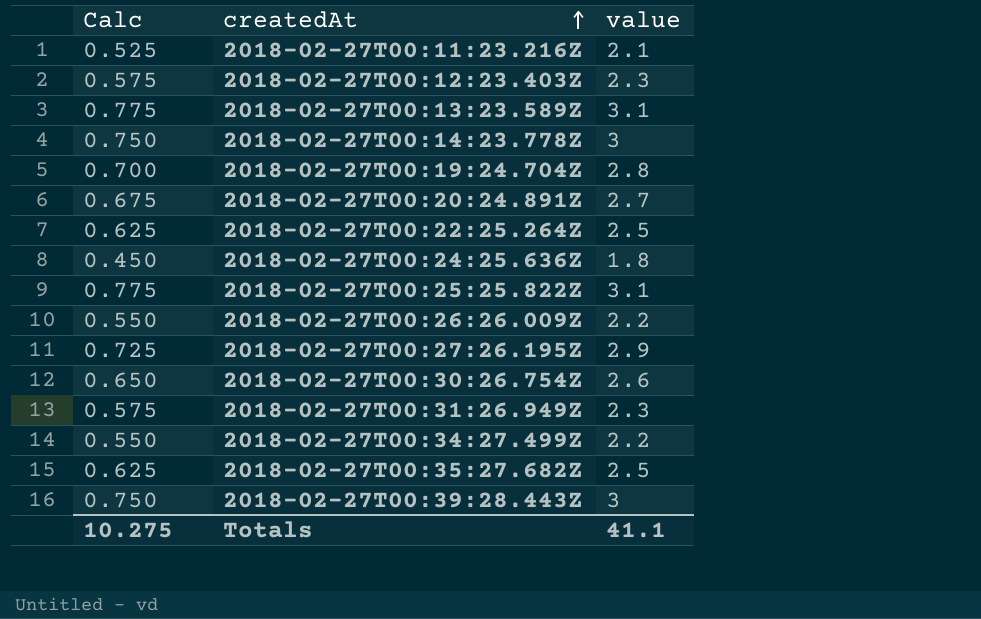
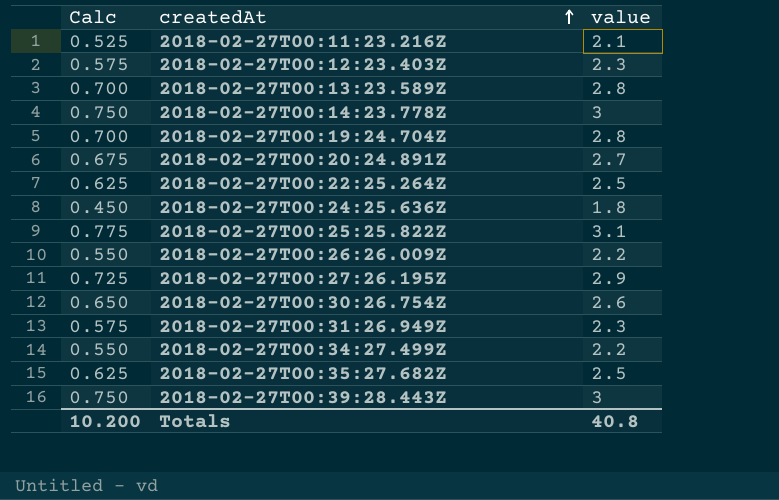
2018-02-27T00:13:23.589Z | Calc: 0.775 -> 0.700
2018-02-27T00:13:23.589Z | value: 3.1 -> 2.8
Totals | Calc: 10.275 -> 10.200
Totals | value: 41.1 -> 40.8

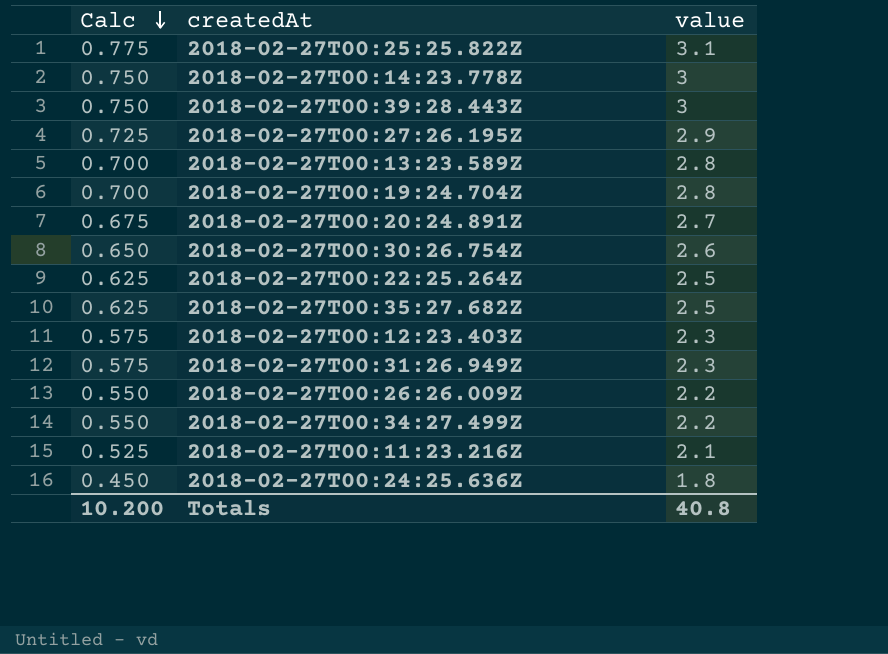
row order: createdAt ascending -> Calc descending

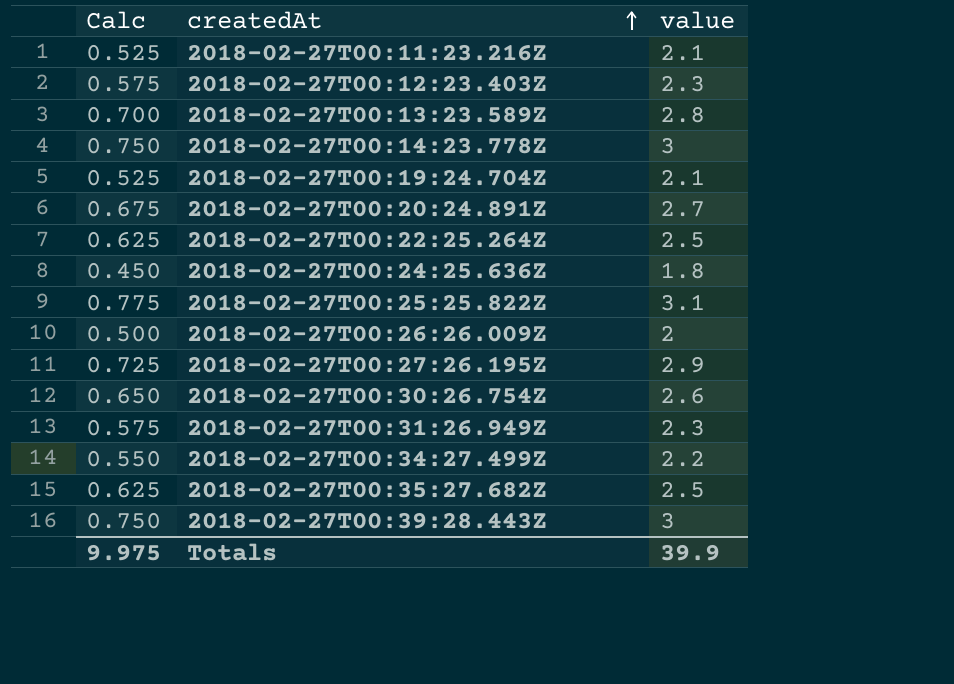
row order: Calc descending -> createdAt ascending
2018-02-27T00:19:24.704Z | Calc: 0.700 -> 0.525
2018-02-27T00:19:24.704Z | value: 2.8 -> 2.1
2018-02-27T00:26:26.009Z | Calc: 0.550 -> 0.500
2018-02-27T00:26:26.009Z | value: 2.2 -> 2
Totals | Calc: 10.200 -> 9.975
Totals | value: 40.8 -> 39.9

